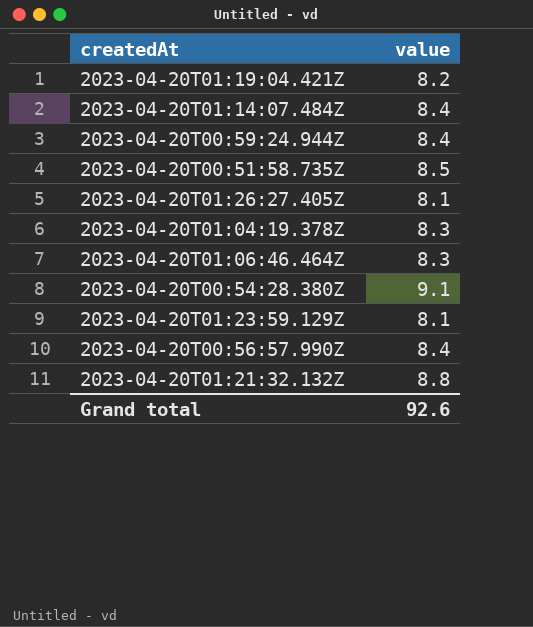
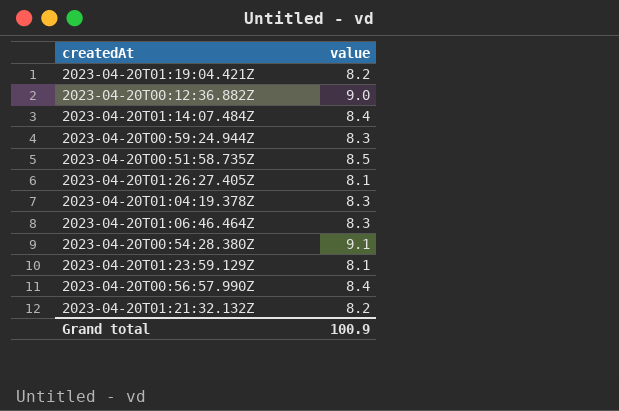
row 2023-04-20T00:12:36.882Z: none -> 9.0
2023-04-20T00:59:24.944Z | value: 8.4 -> 8.3
2023-04-20T01:21:32.132Z | value: 8.8 -> 8.2
Grand total | value: 92.6 -> 100.9

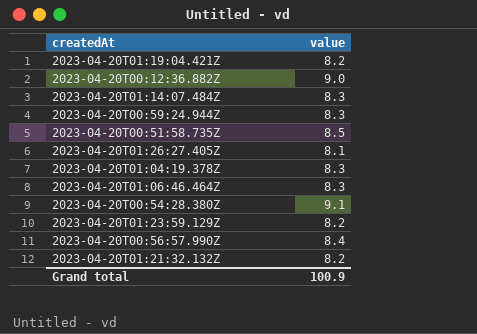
2023-04-20T01:14:07.484Z | value: 8.4 -> 8.3
2023-04-20T01:23:59.129Z | value: 8.1 -> 8.2

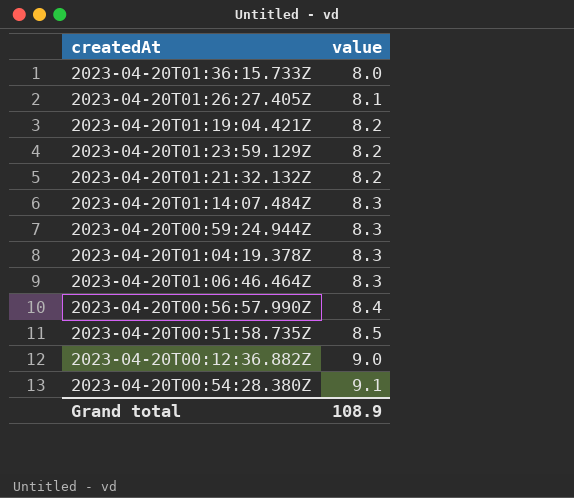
row order: none -> value ascending
row 2023-04-20T01:36:15.733Z: none -> 8.0
Grand total | value: 100.9 -> 108.9

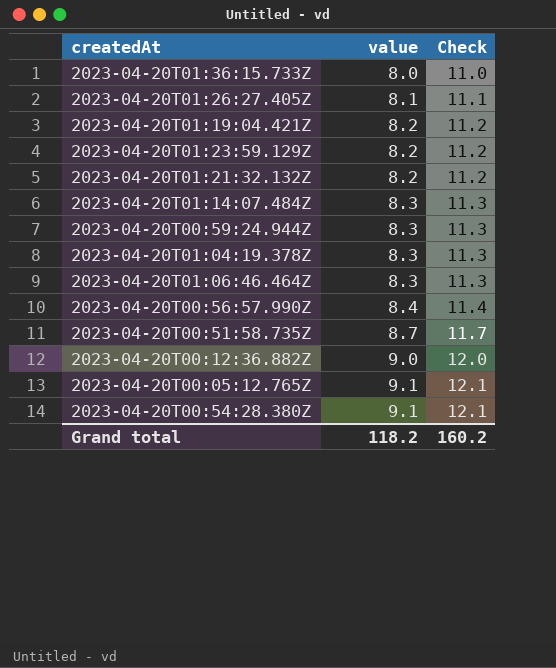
column Check | formula: none -> [value] + 3
2023-04-20T00:51:58.735Z | value: 8.5 -> 8.7
row 2023-04-20T00:05:12.765Z: none -> 9.1 | 12.1
Grand total | value: 108.9 -> 118.2

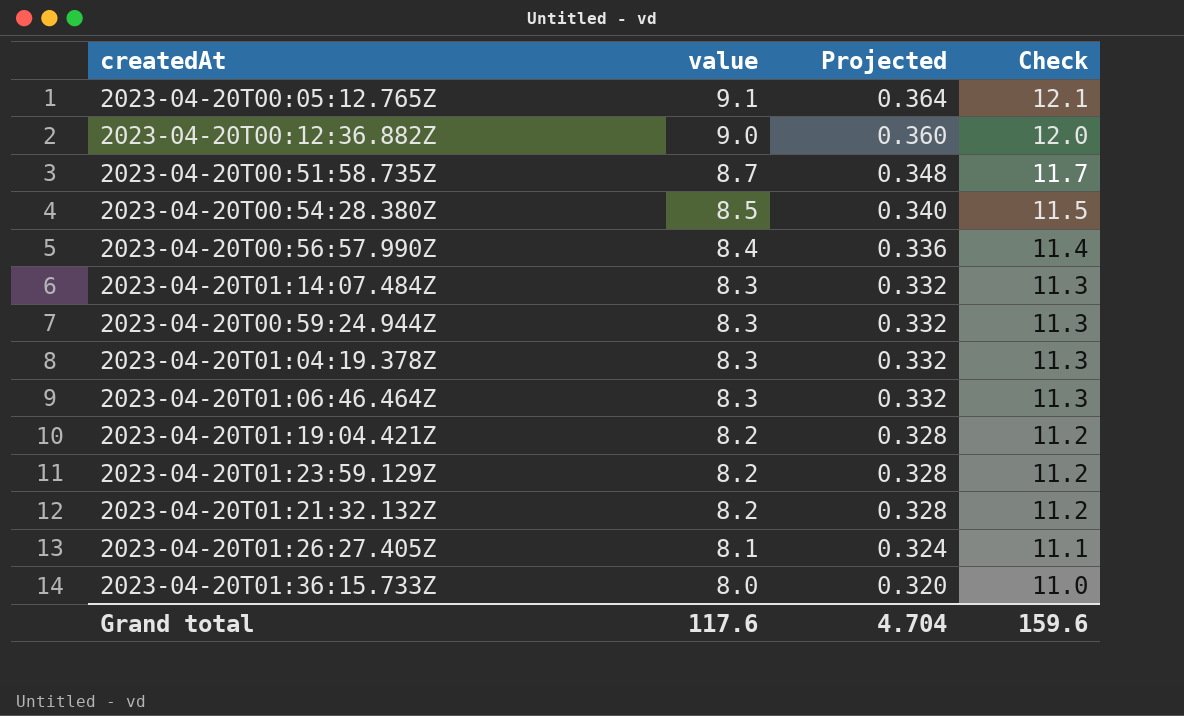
row order: value ascending -> value descending
column Projected | formula: none -> [value] * 0.04
2023-04-20T00:54:28.380Z | value: 9.1 -> 8.5
2023-04-20T00:54:28.380Z | Check: 12.1 -> 11.5
Grand total | value: 118.2 -> 117.6
Grand total | Check: 160.2 -> 159.6

